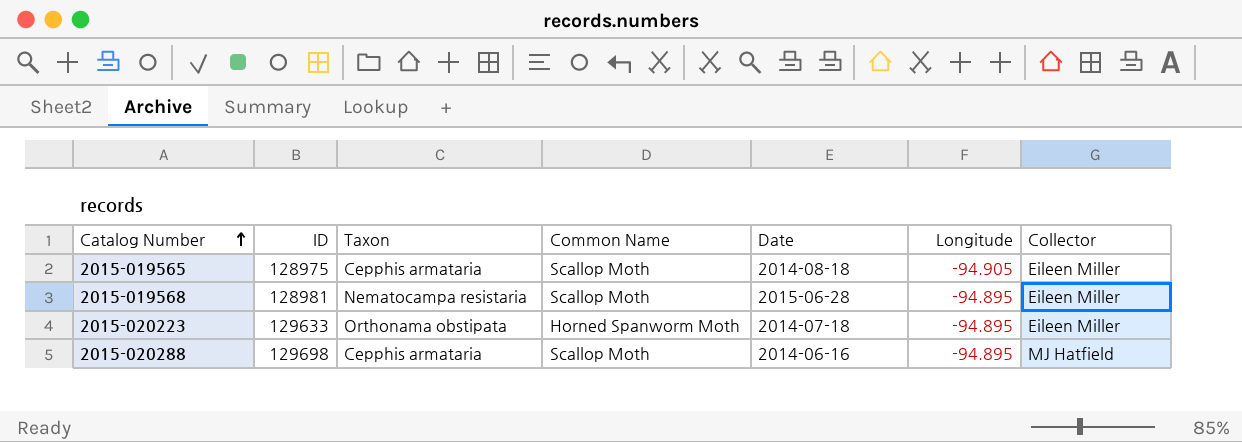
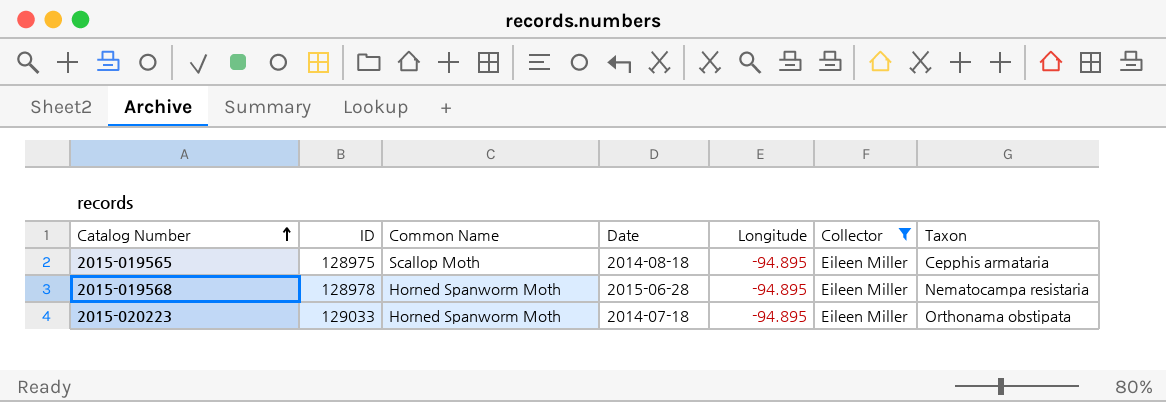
filter: none -> Collector = Eileen Miller
column Taxon | position: 3 -> 7
2015-019565 | Longitude: -94.905 -> -94.895
2015-019568 | ID: 128981 -> 128978
2015-019568 | Common Name: Scallop Moth -> Horned Spanworm Moth
2015-020223 | ID: 129633 -> 129033

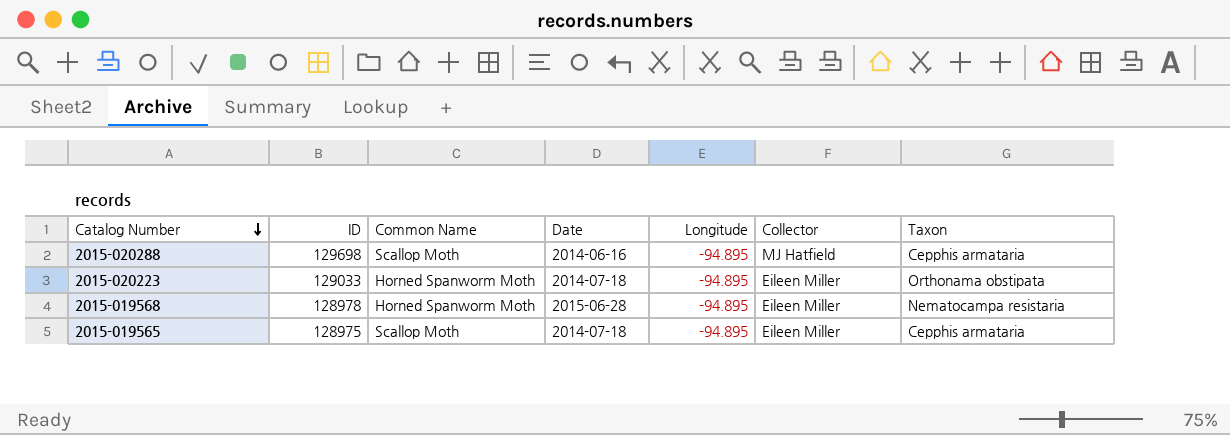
filter: Collector = Eileen Miller -> none
row order: Catalog Number ascending -> Catalog Number descending
2015-019565 | Date: 2014-08-18 -> 2014-07-18

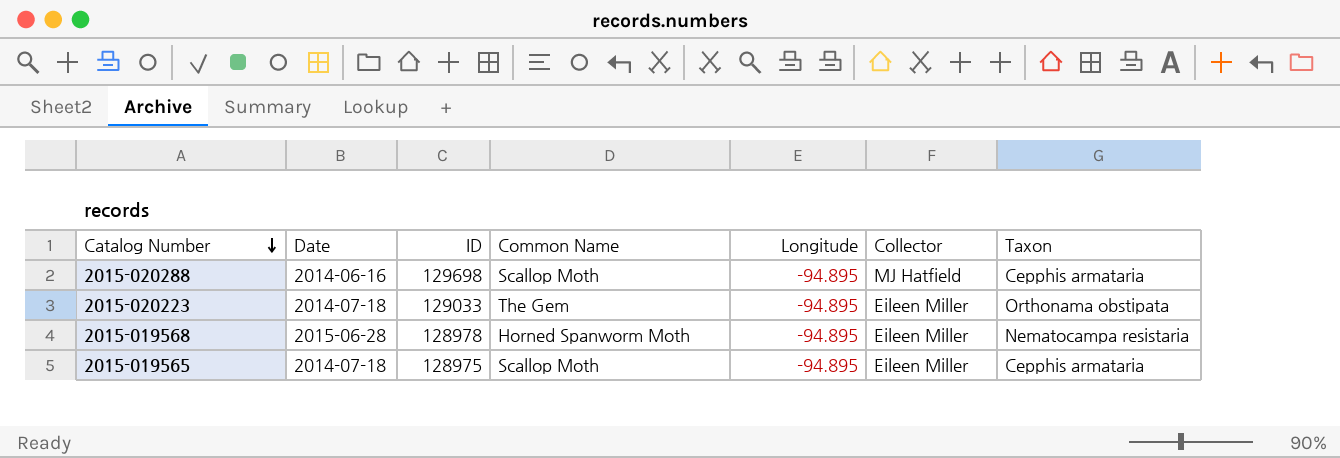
column Date | position: 4 -> 2
2015-020223 | Common Name: Horned Spanworm Moth -> The Gem

